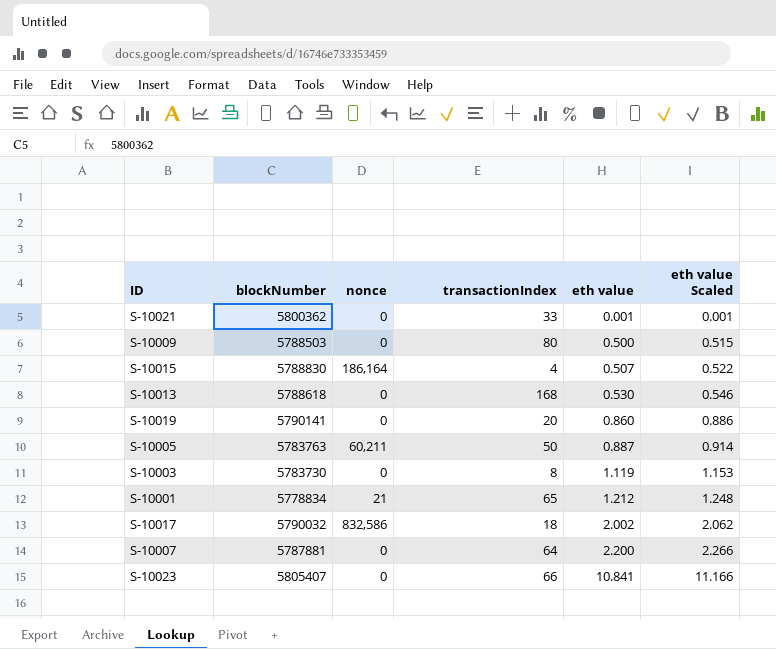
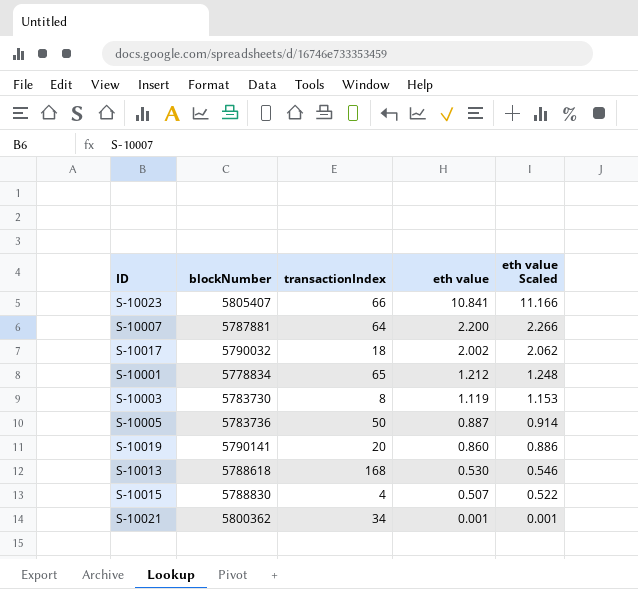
row order: eth value ascending -> eth value descending
column nonce | position: 3 -> none
row S-10009: 5788503 | 0 | 80 | 0.500 | 0.515 -> none
S-10005 | blockNumber: 5783763 -> 5783736
S-10021 | transactionIndex: 33 -> 34

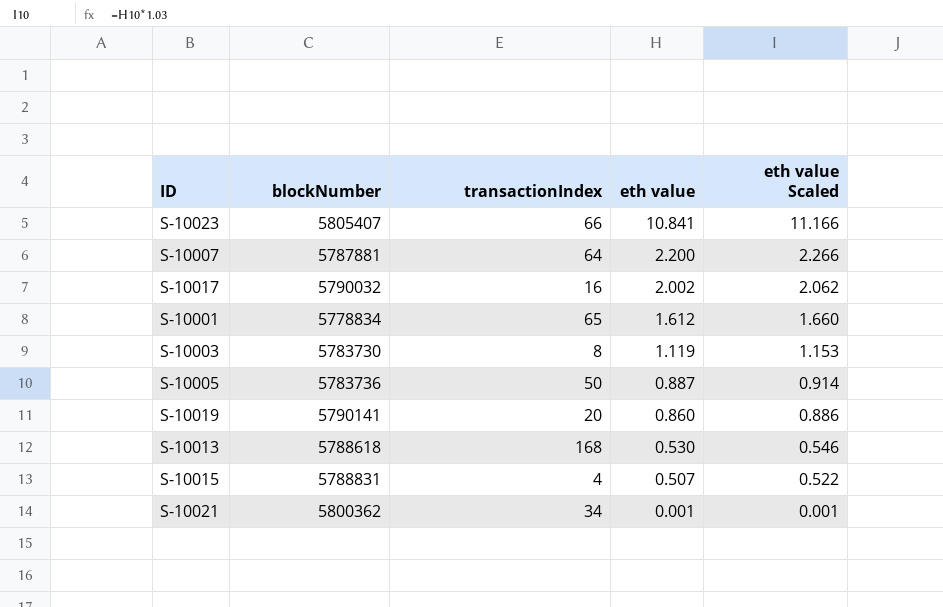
S-10017 | transactionIndex: 18 -> 16
S-10001 | eth value: 1.212 -> 1.612
S-10001 | eth value Scaled: 1.248 -> 1.660
S-10015 | blockNumber: 5788830 -> 5788831

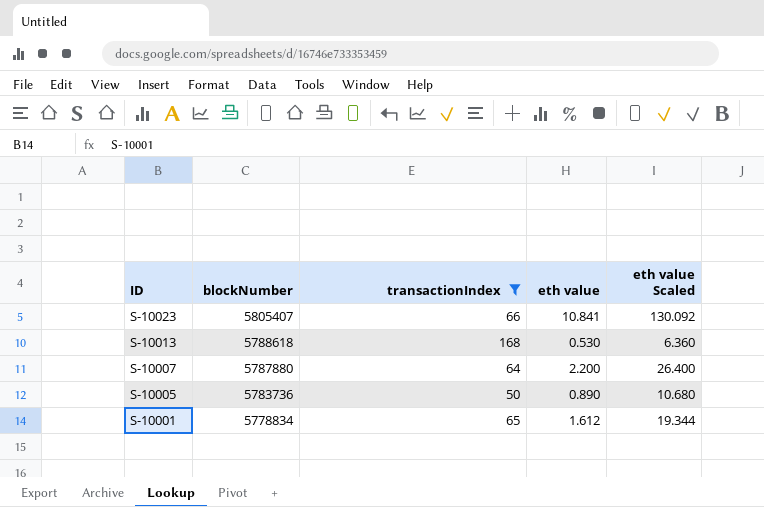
filter: none -> transactionIndex >= 50
row order: eth value descending -> ID descending
column eth value Scaled | formula: [eth value] * 1.03 -> [eth value] * 12
S-10007 | blockNumber: 5787881 -> 5787880
S-10005 | eth value: 0.887 -> 0.890

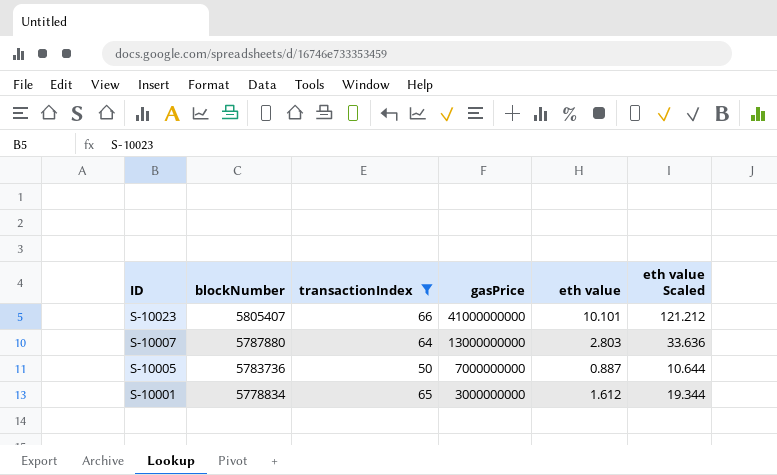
column gasPrice | position: none -> 4
row S-10013: 5788618 | 168 | 0.530 | 6.360 -> none
S-10023 | eth value: 10.841 -> 10.101
S-10023 | eth value Scaled: 130.092 -> 121.212
S-10007 | eth value: 2.200 -> 2.803
S-10007 | eth value Scaled: 26.400 -> 33.636
S-10005 | eth value: 0.890 -> 0.887
S-10005 | eth value Scaled: 10.680 -> 10.644

